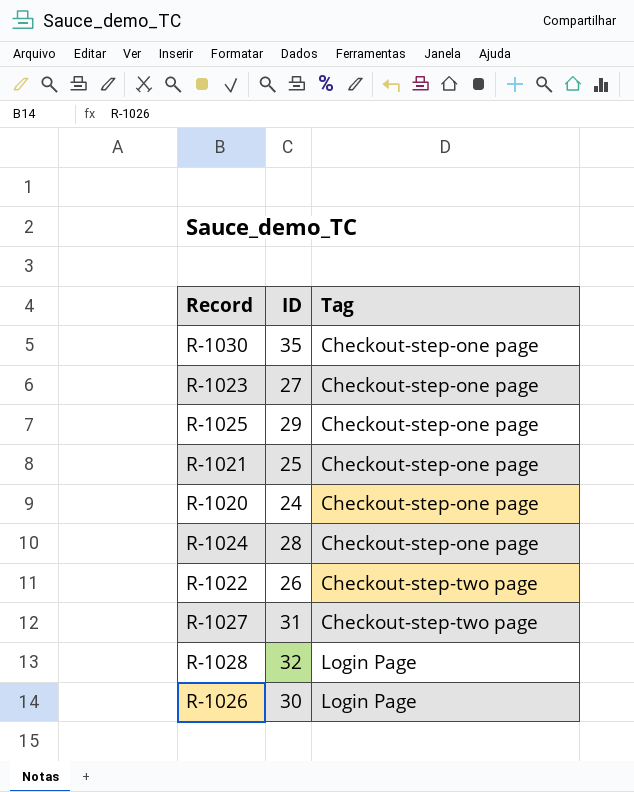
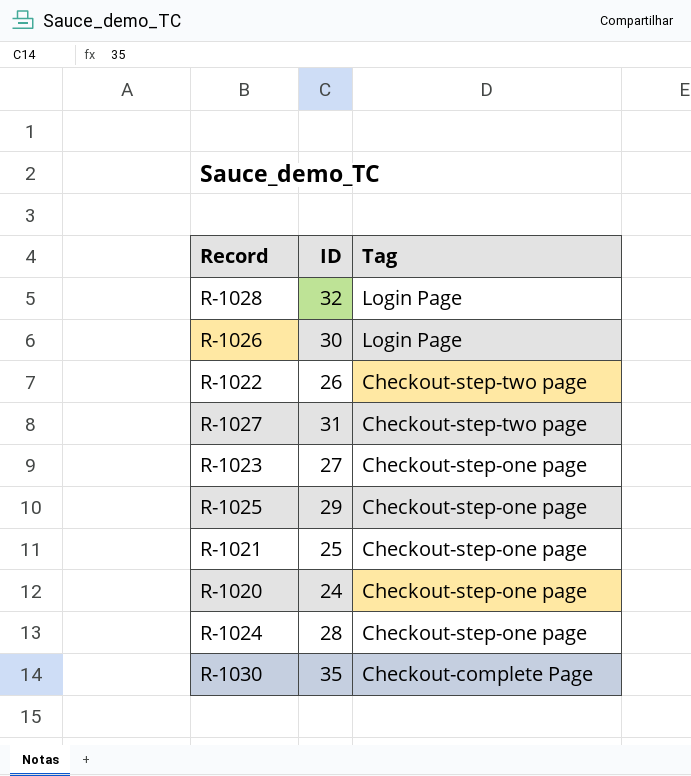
row order: Tag ascending -> Tag descending
R-1030 | Tag: Checkout-step-one page -> Checkout-complete Page

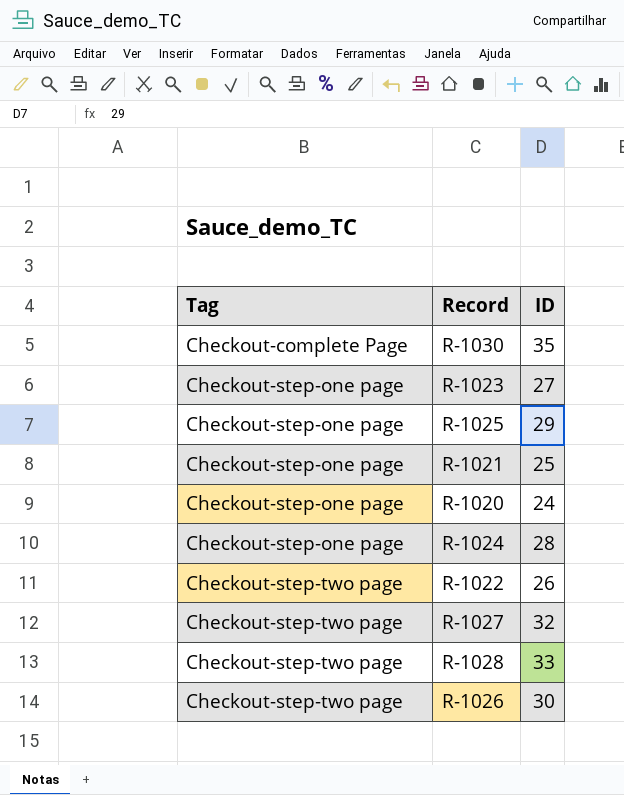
row order: Tag descending -> Tag ascending
column Tag | position: 3 -> 1
R-1027 | ID: 31 -> 32
R-1028 | Tag: Login Page -> Checkout-step-two page
R-1028 | ID: 32 -> 33
R-1026 | Tag: Login Page -> Checkout-step-two page

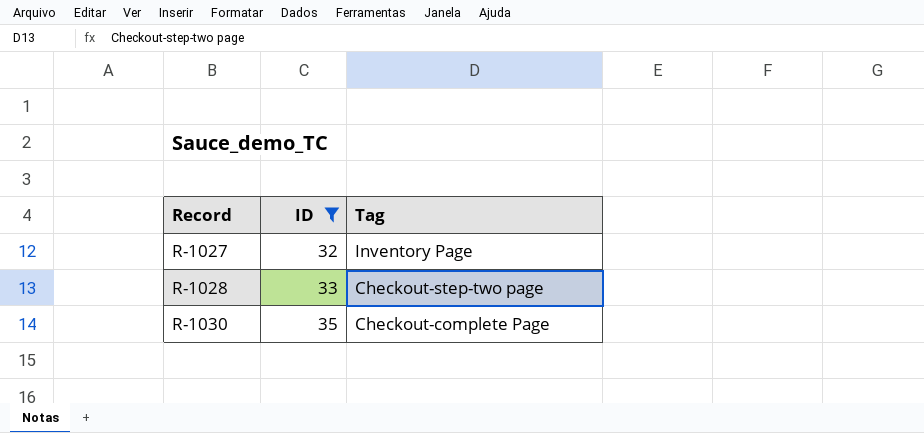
filter: none -> ID >= 32
row order: Tag ascending -> Record ascending
column Tag | position: 1 -> 3
R-1027 | Tag: Checkout-step-two page -> Inventory Page

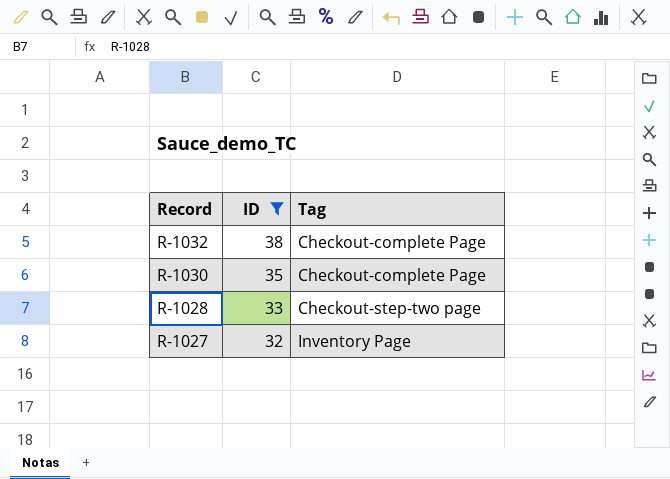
row order: Record ascending -> Record descending
row R-1032: none -> 38 | Checkout-complete Page

